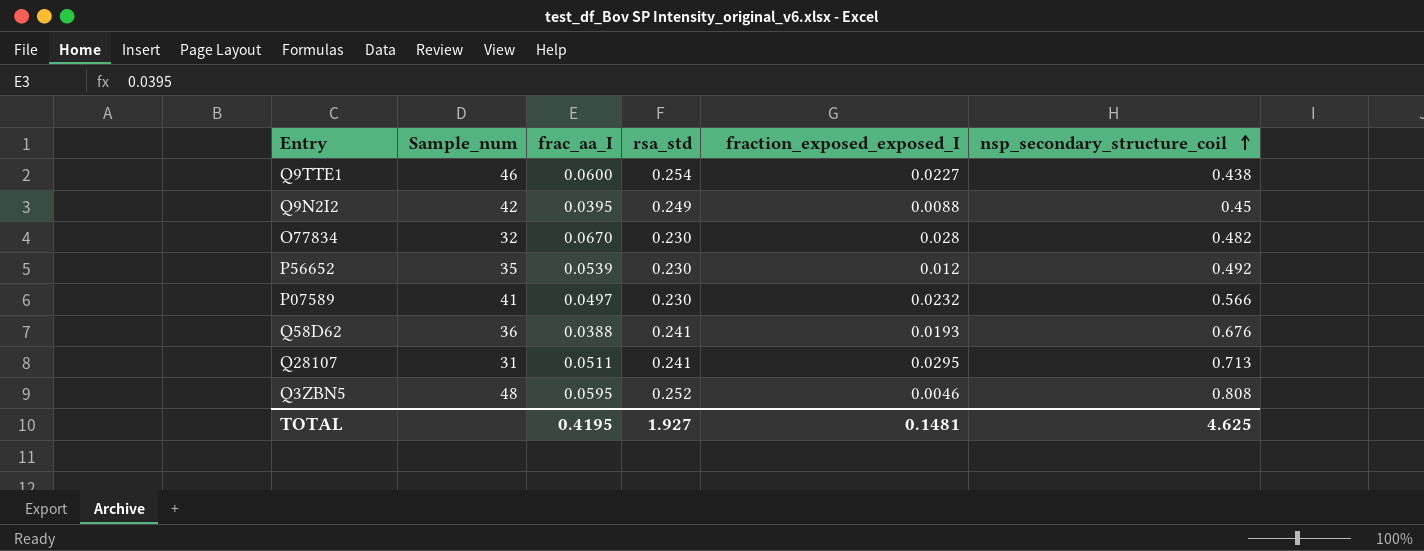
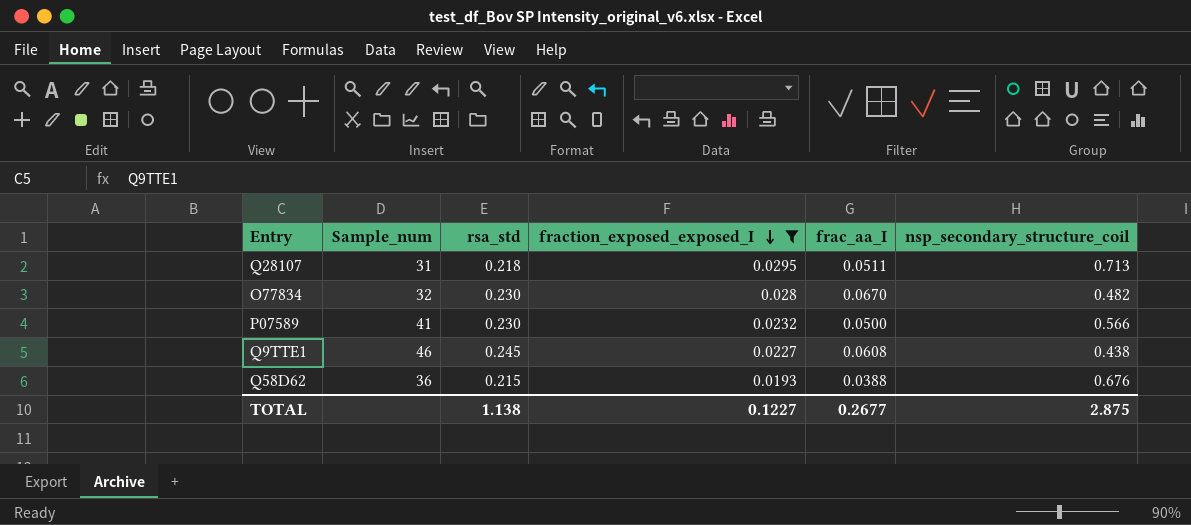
filter: none -> fraction_exposed_exposed_I >= 0.0193
row order: nsp_secondary_structure_coil ascending -> fraction_exposed_exposed_I descending
column frac_aa_I | position: 3 -> 5
Q28107 | rsa_std: 0.241 -> 0.218
P07589 | frac_aa_I: 0.0497 -> 0.0500
Q9TTE1 | rsa_std: 0.254 -> 0.245
Q9TTE1 | frac_aa_I: 0.0600 -> 0.0608
Q58D62 | rsa_std: 0.241 -> 0.215
TOTAL | rsa_std: 1.927 -> 1.138
TOTAL | fraction_exposed_exposed_I: 0.1481 -> 0.1227
TOTAL | frac_aa_I: 0.4195 -> 0.2677
TOTAL | nsp_secondary_structure_coil: 4.625 -> 2.875

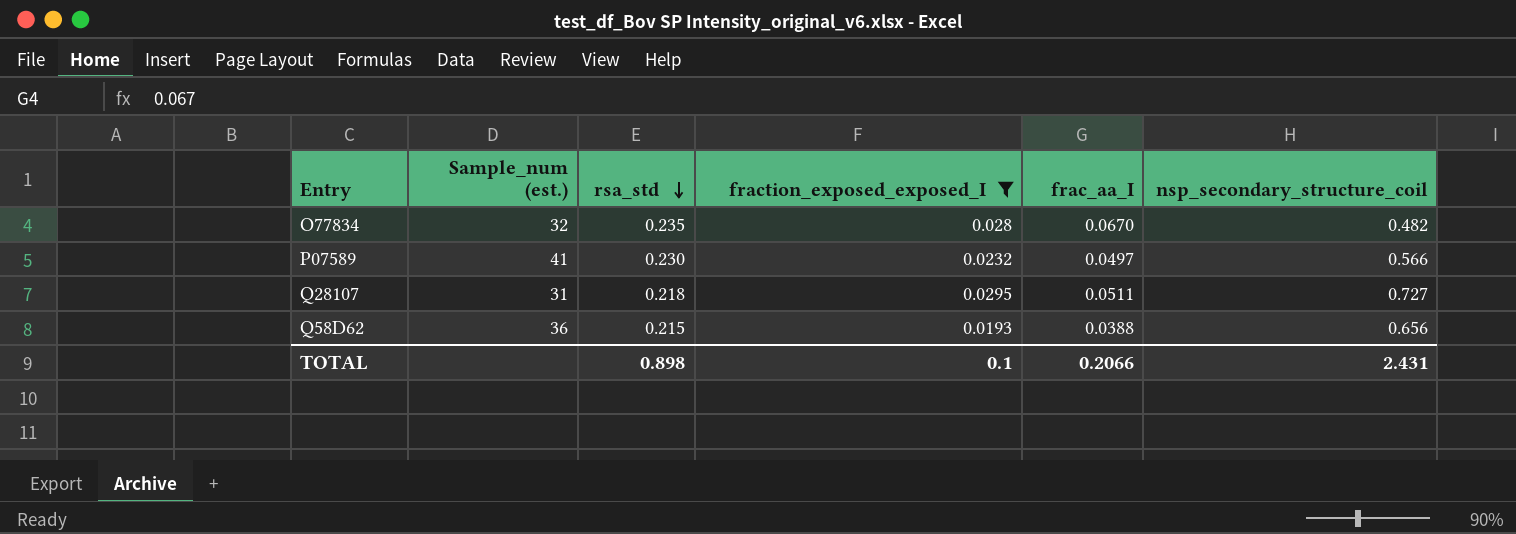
row order: fraction_exposed_exposed_I descending -> rsa_std descending
column name: Sample_num -> Sample_num (est.)
row Q9TTE1: 46 | 0.245 | 0.0227 | 0.0608 | 0.438 -> none
O77834 | rsa_std: 0.230 -> 0.235
P07589 | frac_aa_I: 0.0500 -> 0.0497
Q28107 | nsp_secondary_structure_coil: 0.713 -> 0.727
Q58D62 | nsp_secondary_structure_coil: 0.676 -> 0.656
TOTAL | rsa_std: 1.138 -> 0.898
TOTAL | fraction_exposed_exposed_I: 0.1227 -> 0.1
TOTAL | frac_aa_I: 0.2677 -> 0.2066
TOTAL | nsp_secondary_structure_coil: 2.875 -> 2.431

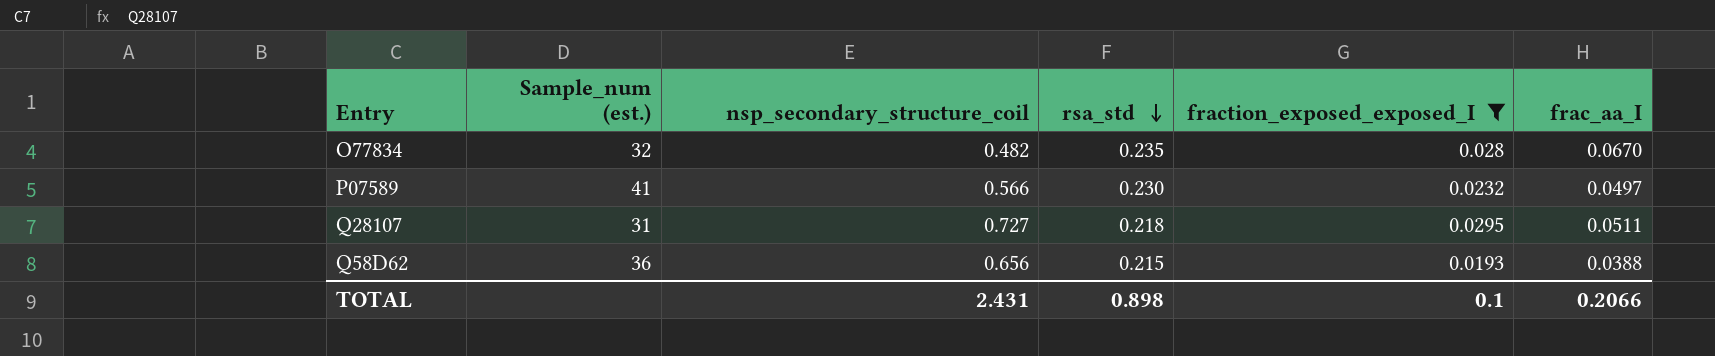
column nsp_secondary_structure_coil | position: 6 -> 3

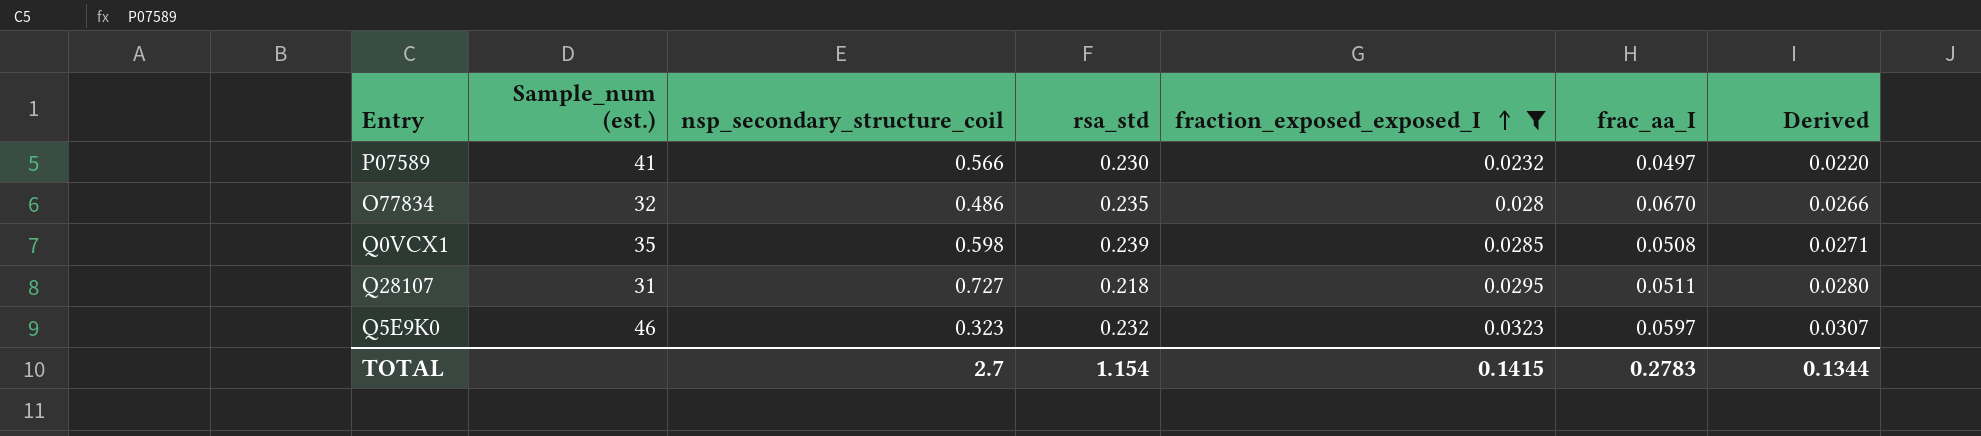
row order: rsa_std descending -> fraction_exposed_exposed_I ascending
column Derived | formula: none -> [fraction_exposed_exposed_I] * 0.95
row Q58D62: 36 | 0.656 | 0.215 | 0.0193 | 0.0388 -> none
O77834 | nsp_secondary_structure_coil: 0.482 -> 0.486
row Q0VCX1: none -> 35 | 0.598 | 0.239 | 0.0285 | 0.0508 | 0.0271
row Q5E9K0: none -> 46 | 0.323 | 0.232 | 0.0323 | 0.0597 | 0.0307
TOTAL | nsp_secondary_structure_coil: 2.431 -> 2.7
TOTAL | rsa_std: 0.898 -> 1.154
TOTAL | fraction_exposed_exposed_I: 0.1 -> 0.1415
TOTAL | frac_aa_I: 0.2066 -> 0.2783

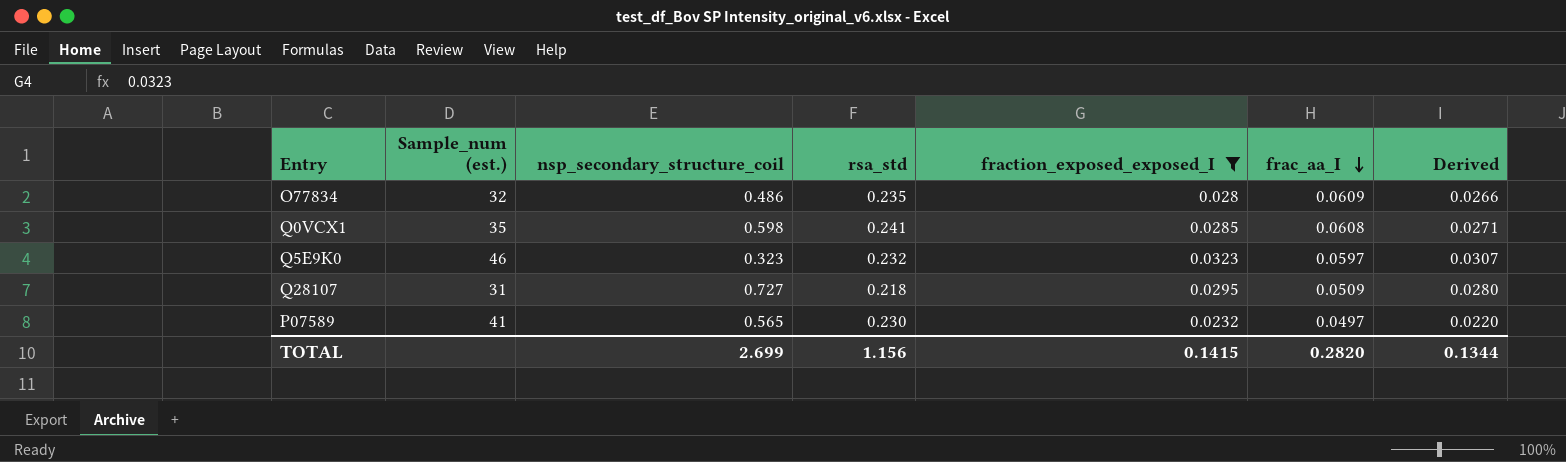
row order: fraction_exposed_exposed_I ascending -> frac_aa_I descending
O77834 | frac_aa_I: 0.0670 -> 0.0609
Q0VCX1 | rsa_std: 0.239 -> 0.241
Q0VCX1 | frac_aa_I: 0.0508 -> 0.0608
Q28107 | frac_aa_I: 0.0511 -> 0.0509
P07589 | nsp_secondary_structure_coil: 0.566 -> 0.565
TOTAL | nsp_secondary_structure_coil: 2.7 -> 2.699
TOTAL | rsa_std: 1.154 -> 1.156
TOTAL | frac_aa_I: 0.2783 -> 0.2820

